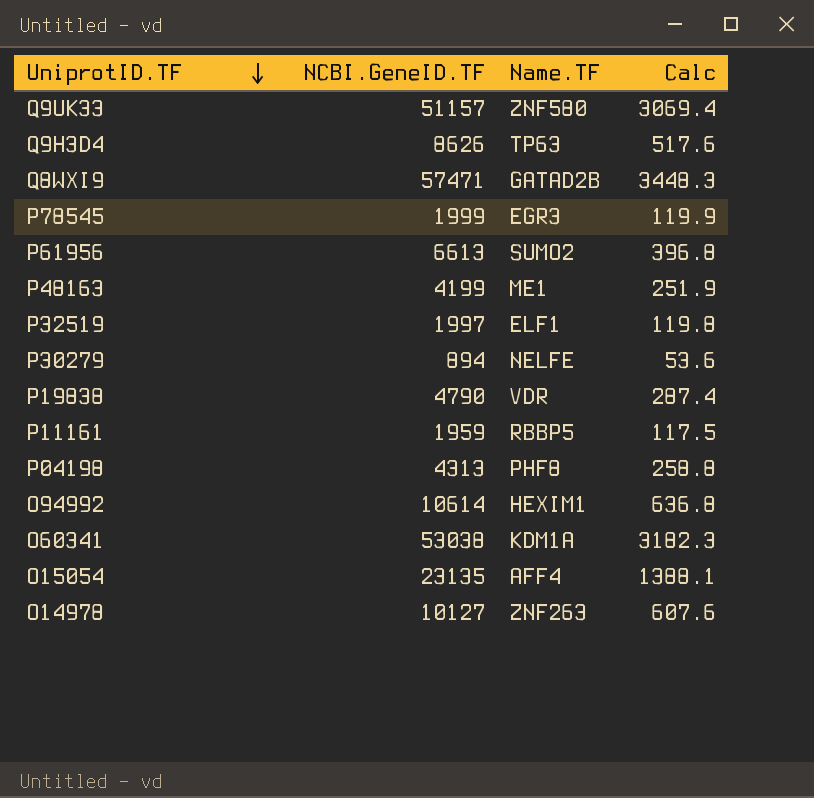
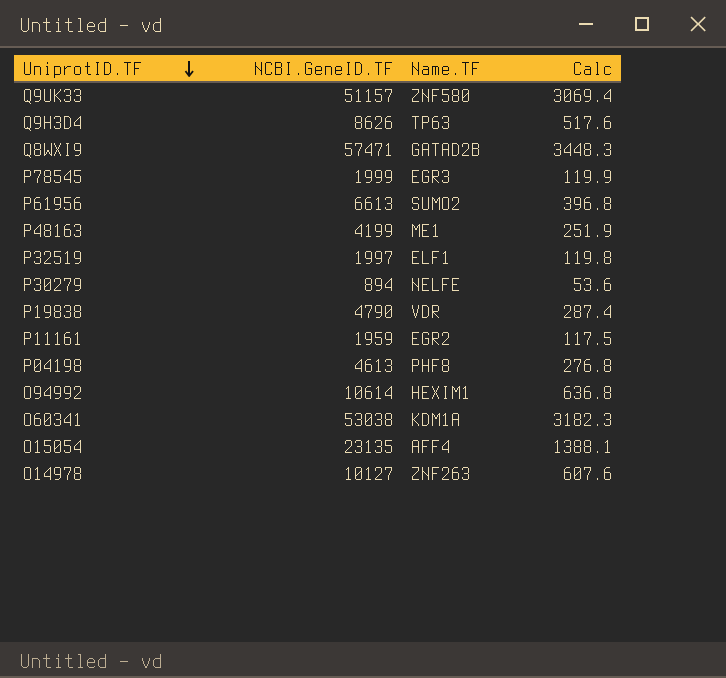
P11161 | Name.TF: RBBP5 -> EGR2
P04198 | NCBI.GeneID.TF: 4313 -> 4613
P04198 | Calc: 258.8 -> 276.8

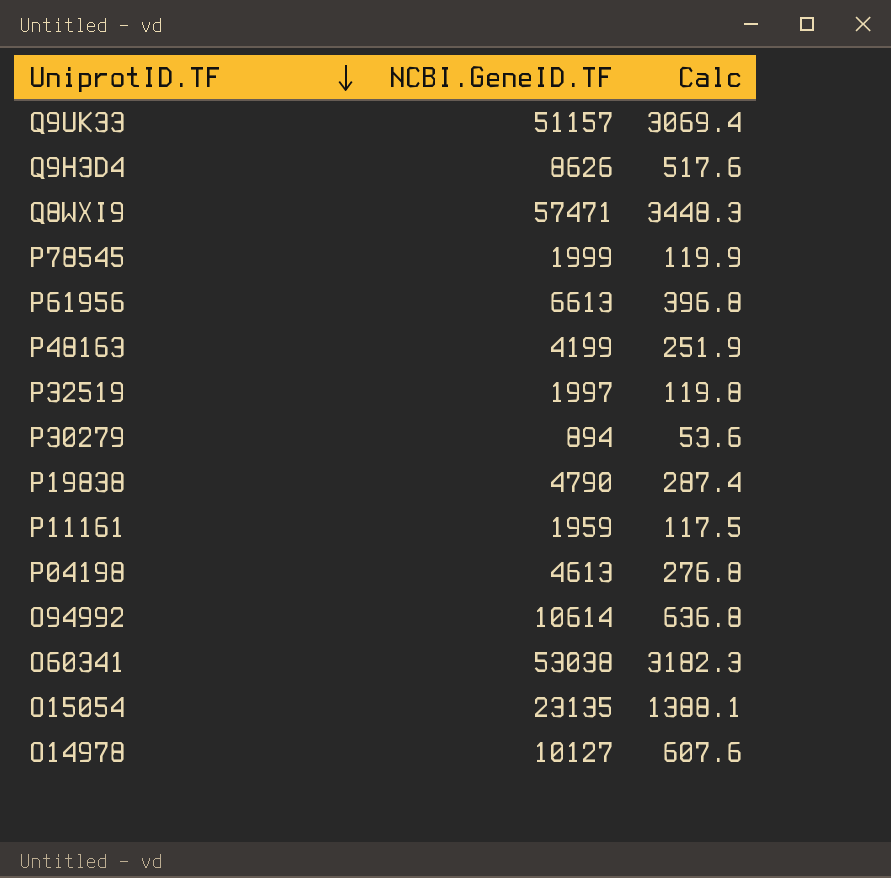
column Name.TF | position: 3 -> none

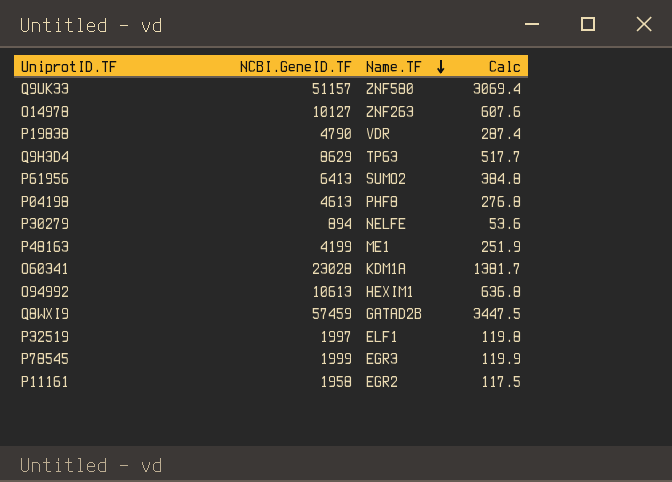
row order: UniprotID.TF descending -> Name.TF descending
column Name.TF | position: none -> 3
row O15054: 23135 | 1388.1 -> none
Q9H3D4 | NCBI.GeneID.TF: 8626 -> 8629
Q9H3D4 | Calc: 517.6 -> 517.7
P61956 | NCBI.GeneID.TF: 6613 -> 6413
P61956 | Calc: 396.8 -> 384.8
O60341 | NCBI.GeneID.TF: 53038 -> 23028
O60341 | Calc: 3182.3 -> 1381.7
O94992 | NCBI.GeneID.TF: 10614 -> 10613
Q8WXI9 | NCBI.GeneID.TF: 57471 -> 57459
Q8WXI9 | Calc: 3448.3 -> 3447.5
P11161 | NCBI.GeneID.TF: 1959 -> 1958

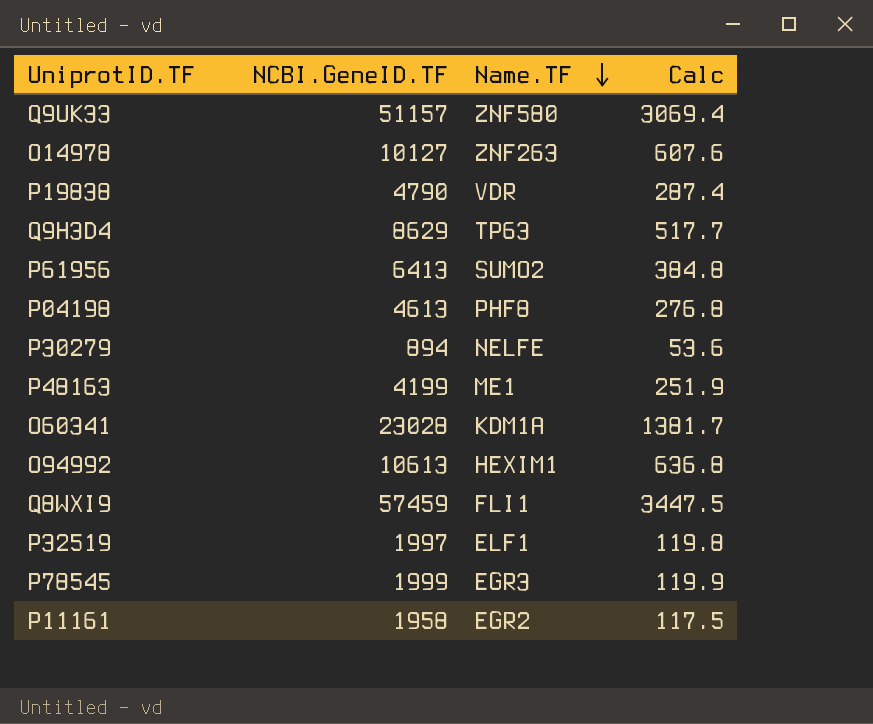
Q8WXI9 | Name.TF: GATAD2B -> FLI1

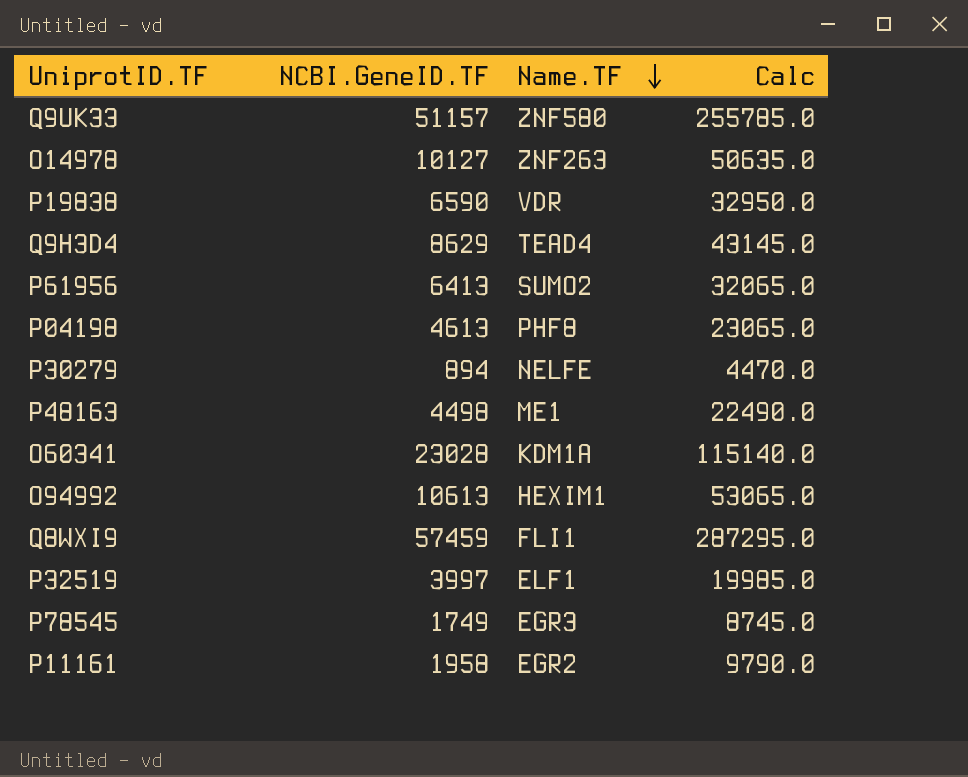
column Calc | formula: [NCBI.GeneID.TF] * 0.06 -> [NCBI.GeneID.TF] * 5
P19838 | NCBI.GeneID.TF: 4790 -> 6590
Q9H3D4 | Name.TF: TP63 -> TEAD4
P48163 | NCBI.GeneID.TF: 4199 -> 4498
P32519 | NCBI.GeneID.TF: 1997 -> 3997
P78545 | NCBI.GeneID.TF: 1999 -> 1749

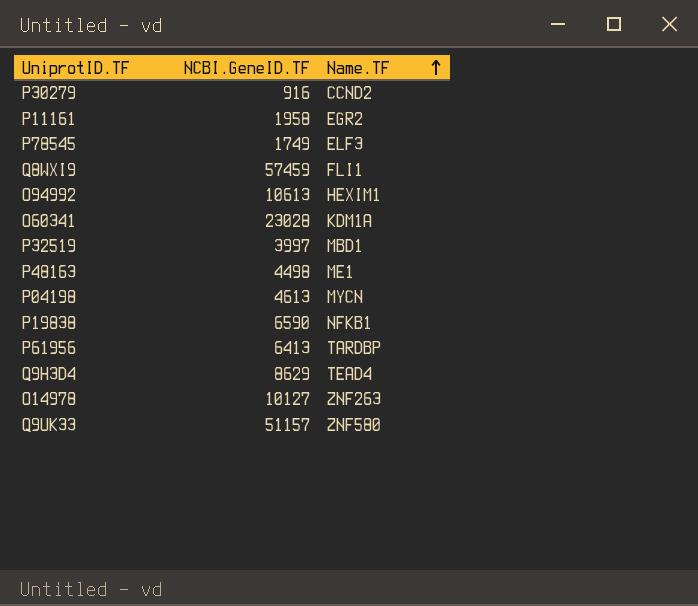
row order: Name.TF descending -> Name.TF ascending
column Calc | formula: [NCBI.GeneID.TF] * 5 -> none
P30279 | NCBI.GeneID.TF: 894 -> 916
P30279 | Name.TF: NELFE -> CCND2
P78545 | Name.TF: EGR3 -> ELF3
P32519 | Name.TF: ELF1 -> MBD1
P04198 | Name.TF: PHF8 -> MYCN
P19838 | Name.TF: VDR -> NFKB1
P61956 | Name.TF: SUMO2 -> TARDBP

